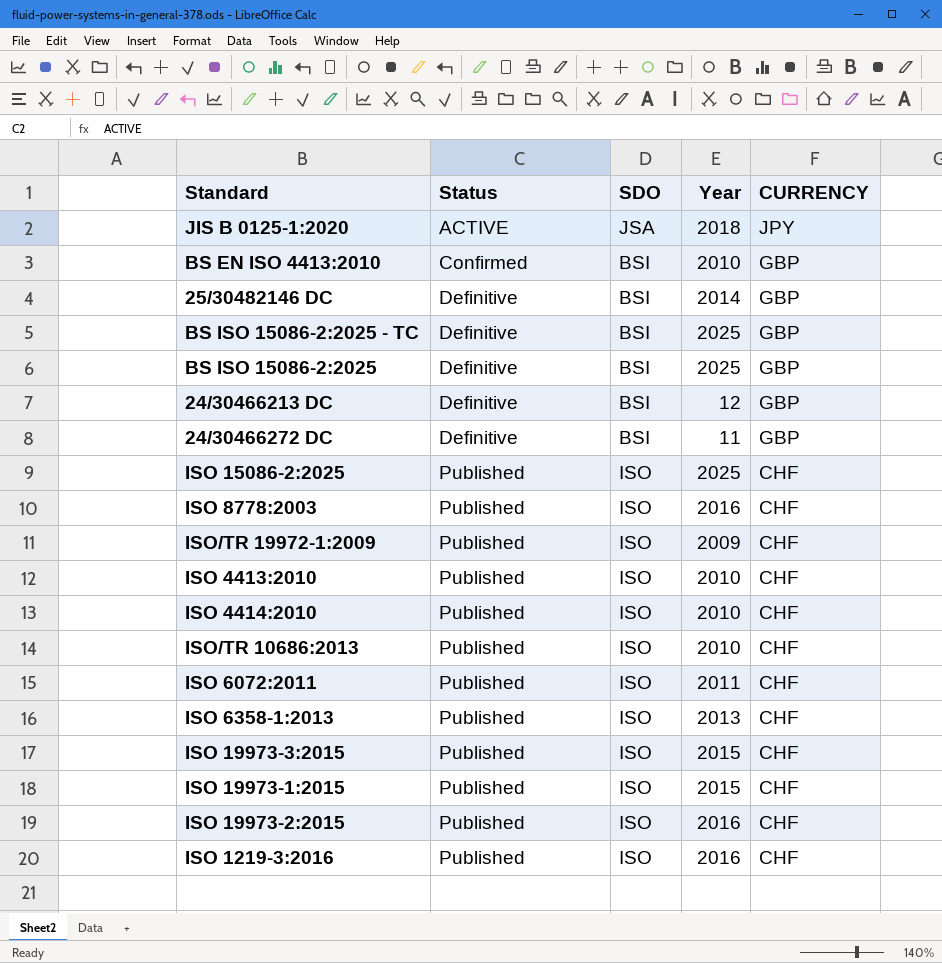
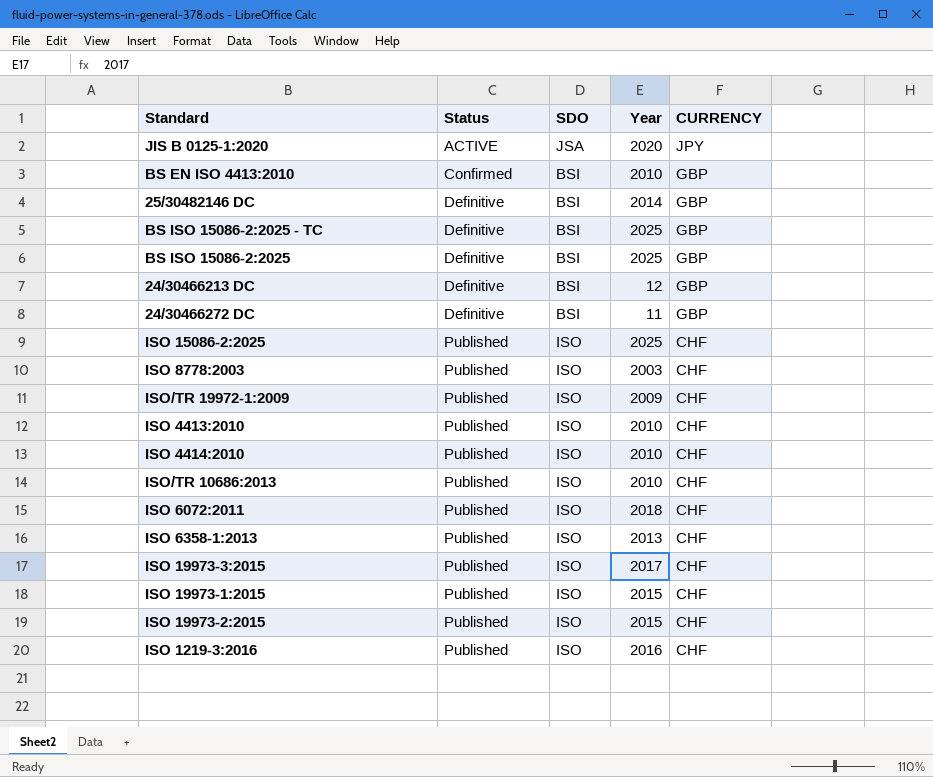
JIS B 0125-1:2020 | Year: 2018 -> 2020
ISO 8778:2003 | Year: 2016 -> 2003
ISO 6072:2011 | Year: 2011 -> 2018
ISO 19973-3:2015 | Year: 2015 -> 2017
ISO 19973-2:2015 | Year: 2016 -> 2015

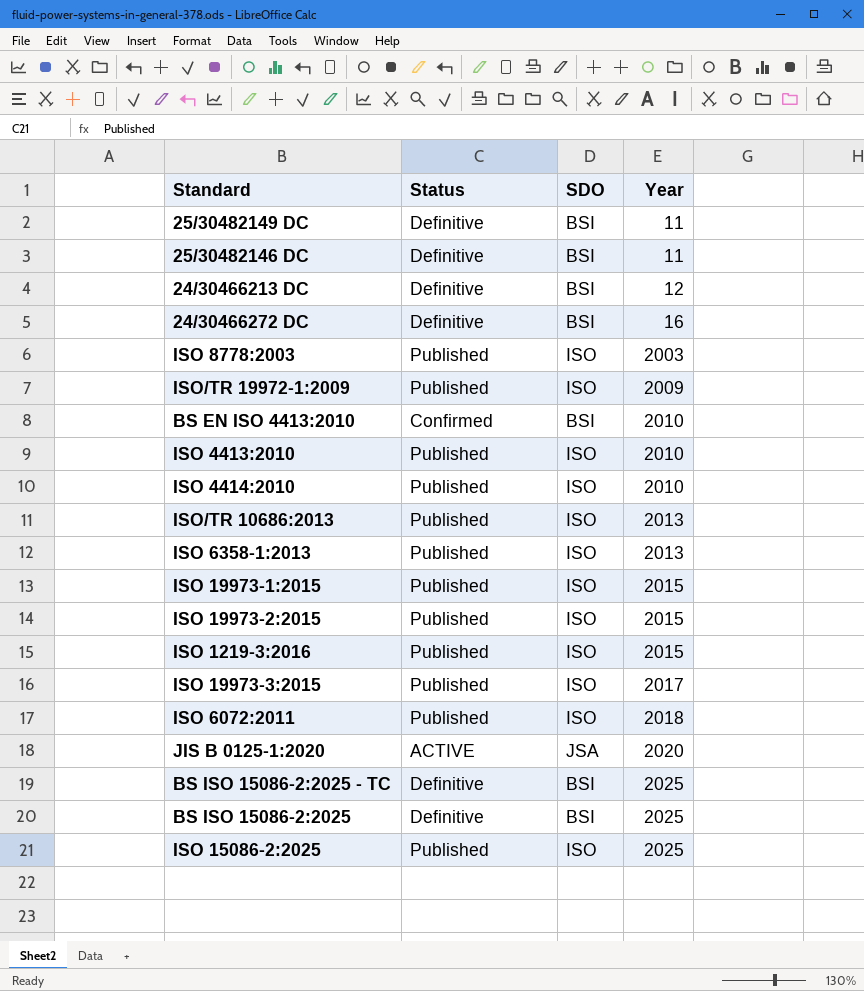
row order: Status ascending -> Year ascending
column CURRENCY | position: 5 -> none
row 25/30482149 DC: none -> Definitive | BSI | 11
25/30482146 DC | Year: 2014 -> 11
24/30466272 DC | Year: 11 -> 16
ISO/TR 10686:2013 | Year: 2010 -> 2013
ISO 1219-3:2016 | Year: 2016 -> 2015

